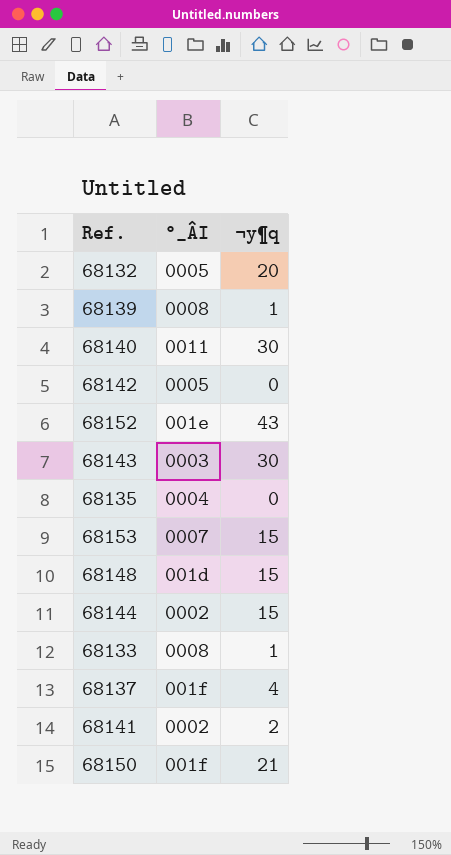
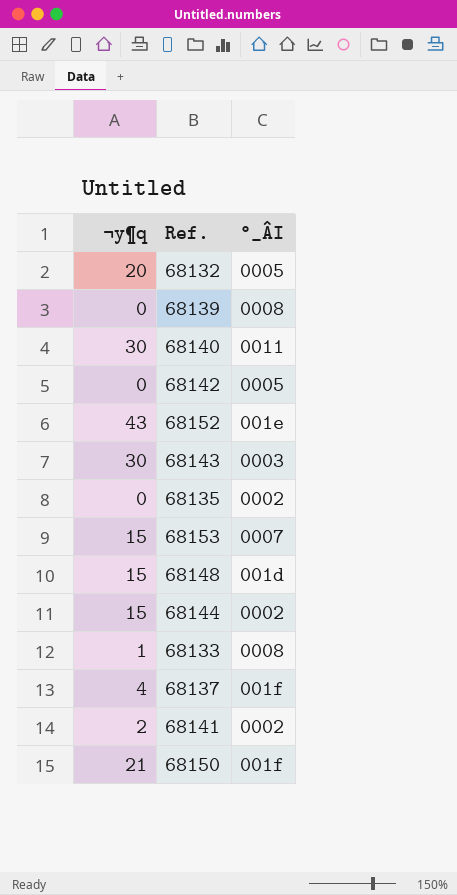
column ¬y¶q | position: 3 -> 1
68139 | ¬y¶q: 1 -> 0
68135 | °_ÂI: 0004 -> 0002

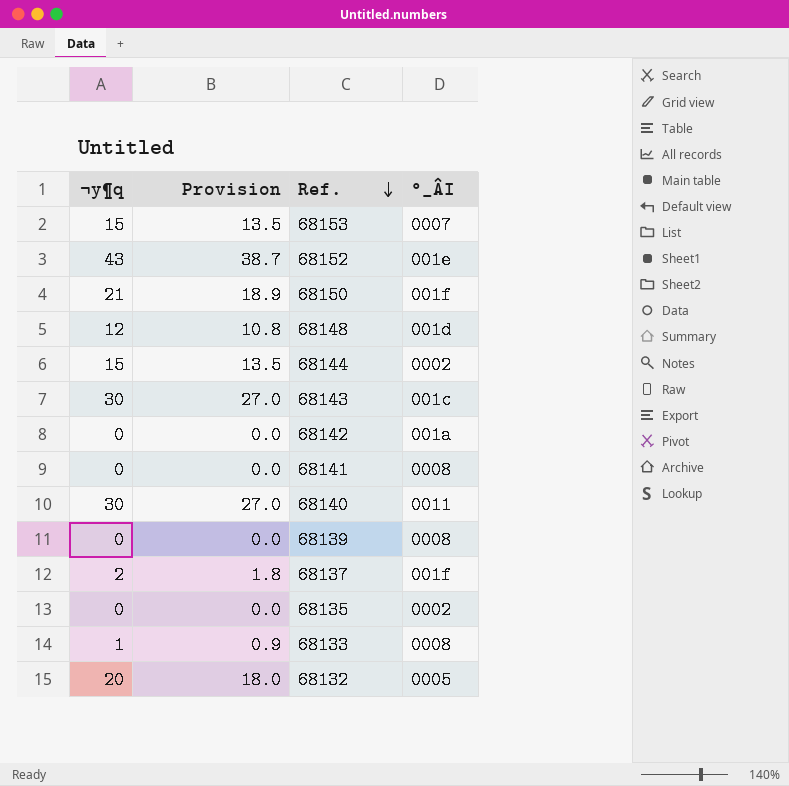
row order: none -> Ref. descending
column Provision | formula: none -> [¬y¶q] * 0.9
68148 | ¬y¶q: 15 -> 12
68143 | °_ÂI: 0003 -> 001c
68142 | °_ÂI: 0005 -> 001a
68141 | ¬y¶q: 2 -> 0
68141 | °_ÂI: 0002 -> 0008
68137 | ¬y¶q: 4 -> 2

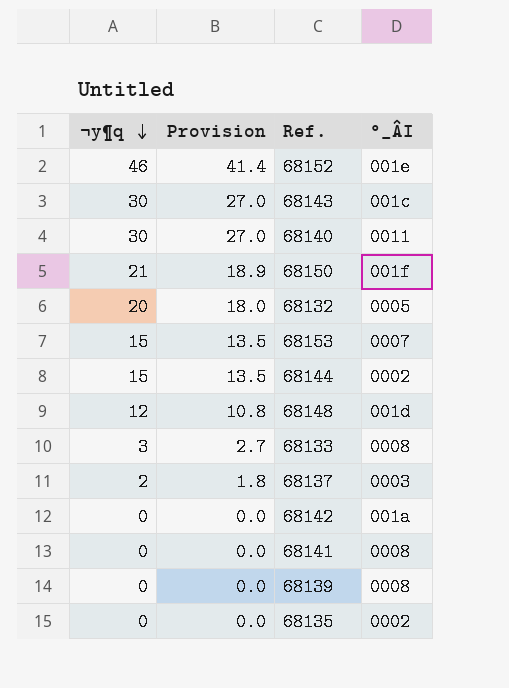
row order: Ref. descending -> ¬y¶q descending
68152 | ¬y¶q: 43 -> 46
68152 | Provision: 38.7 -> 41.4
68133 | ¬y¶q: 1 -> 3
68133 | Provision: 0.9 -> 2.7
68137 | °_ÂI: 001f -> 0003

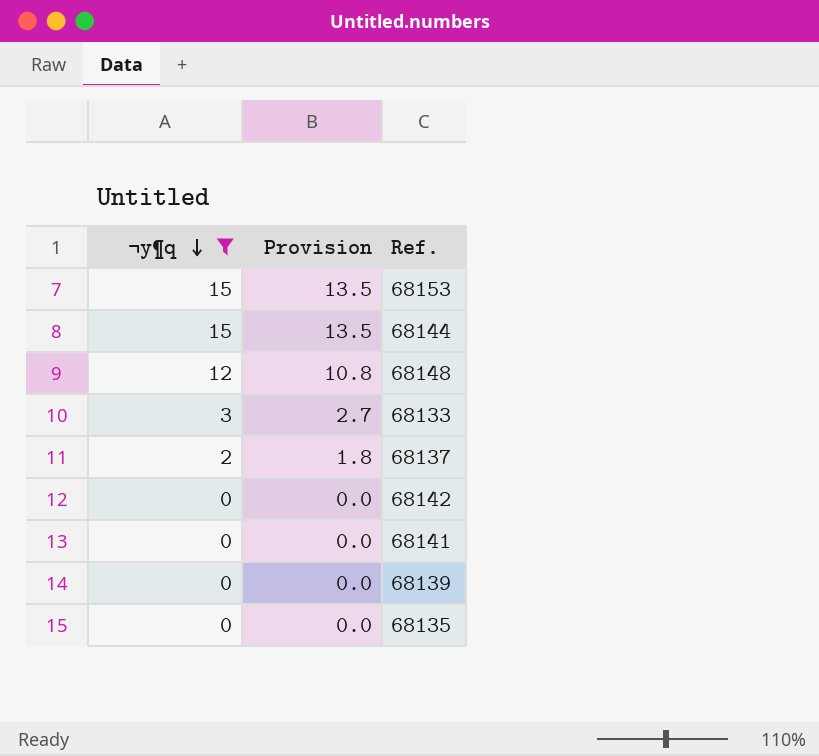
filter: none -> ¬y¶q <= 15
column °_ÂI | position: 4 -> none

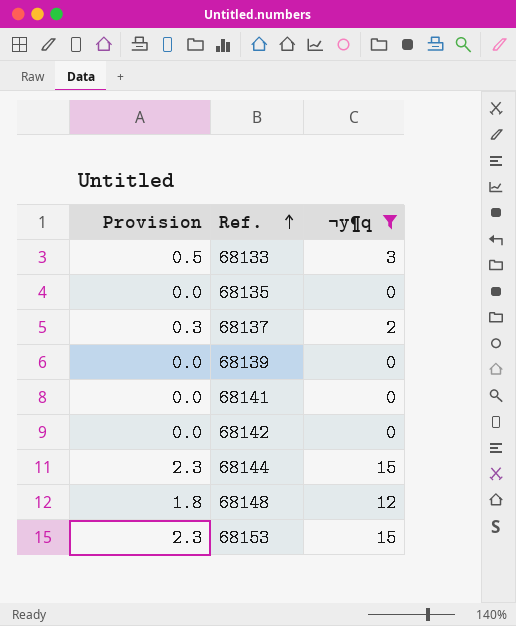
row order: ¬y¶q descending -> Ref. ascending
column Provision | formula: [¬y¶q] * 0.9 -> [¬y¶q] * 0.15
column ¬y¶q | position: 1 -> 3

